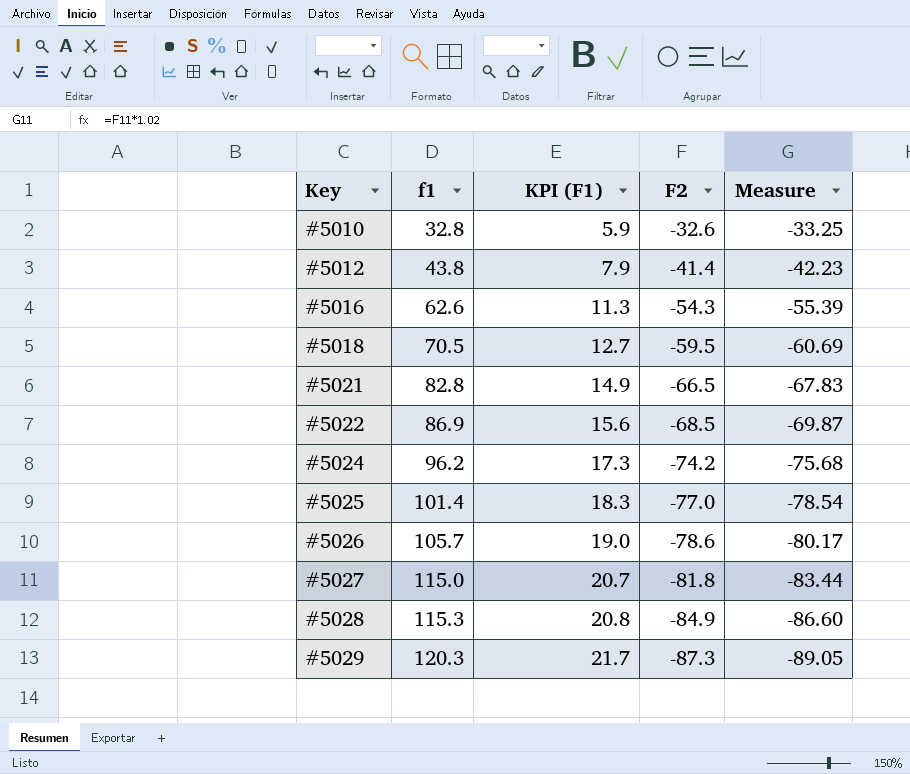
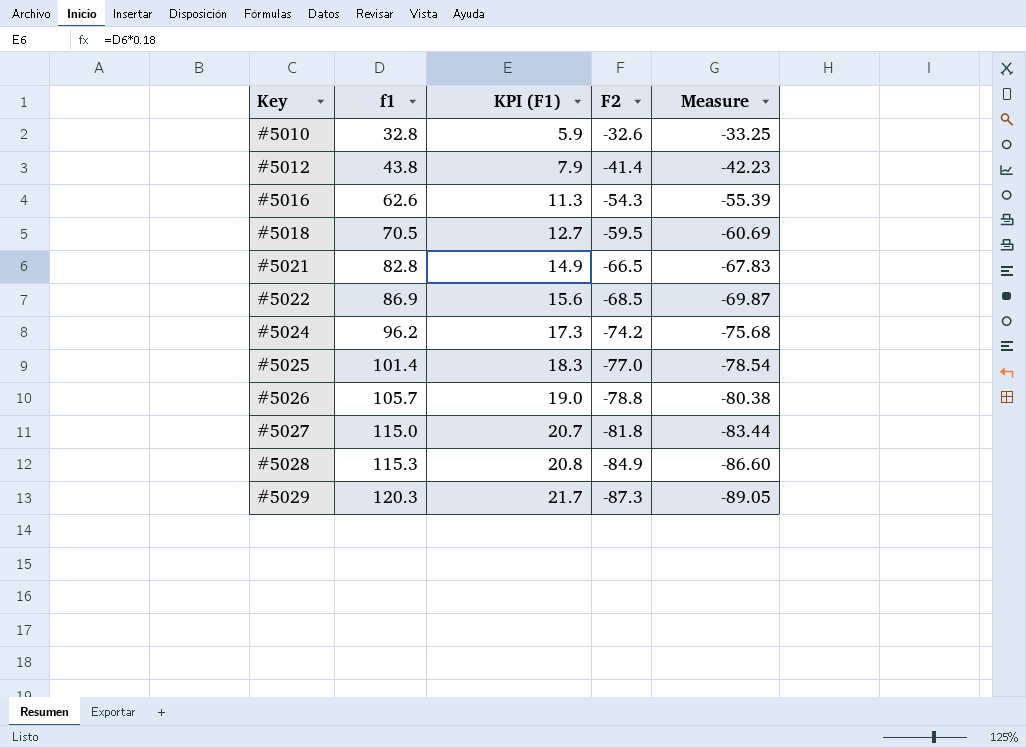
#5026 | F2: -78.6 -> -78.8
#5026 | Measure: -80.17 -> -80.38

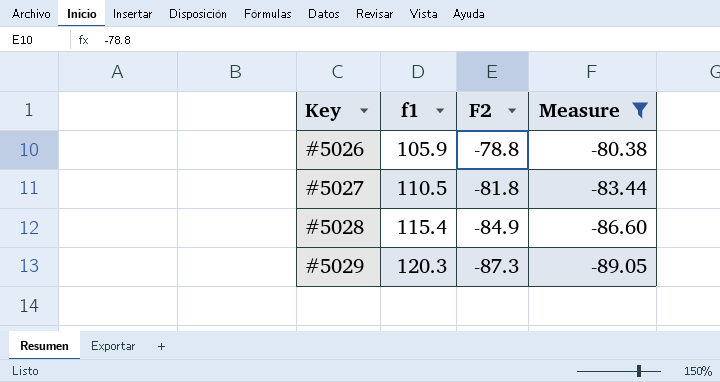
filter: none -> Measure <= -80.38
column KPI (F1) | formula: [f1] * 0.18 -> none
#5026 | f1: 105.7 -> 105.9
#5027 | f1: 115.0 -> 110.5
#5028 | f1: 115.3 -> 115.4

